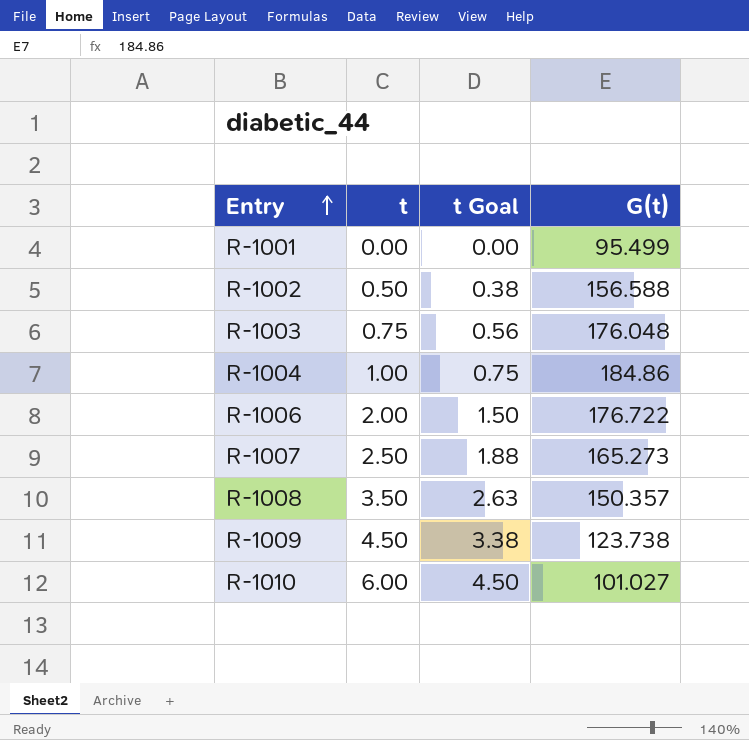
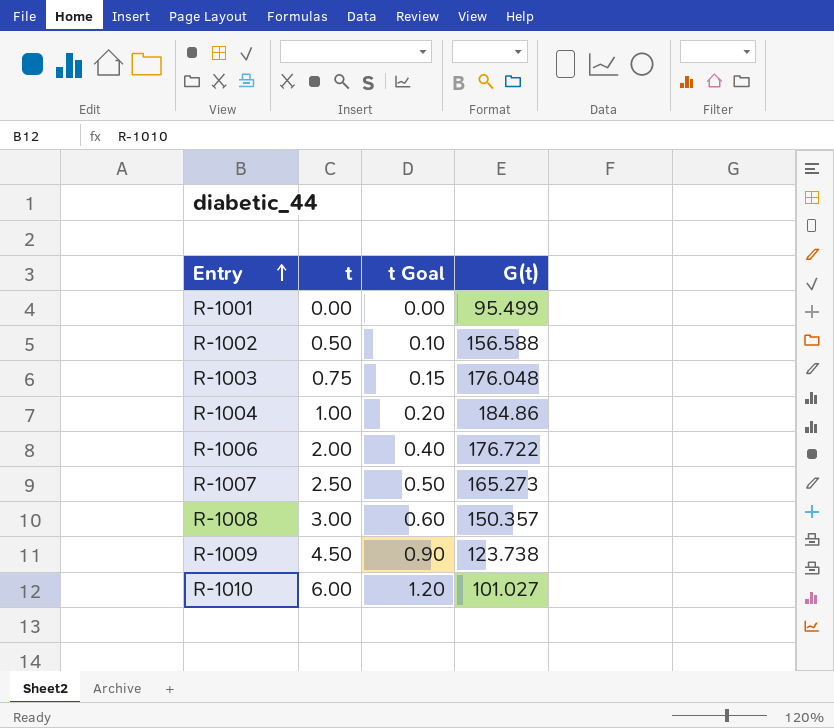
column t Goal | formula: [t] * 0.75 -> [t] * 0.2
R-1008 | t: 3.50 -> 3.00

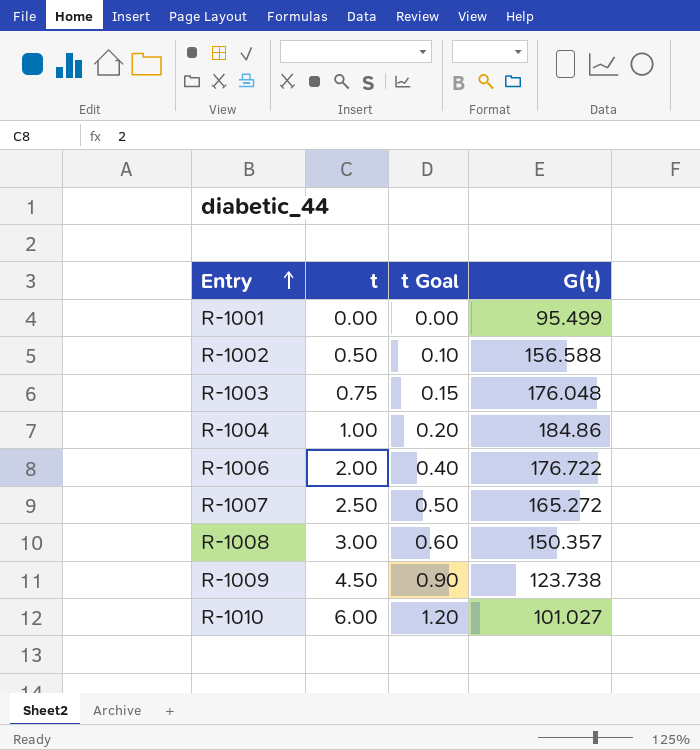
R-1007 | G(t): 165.273 -> 165.272

